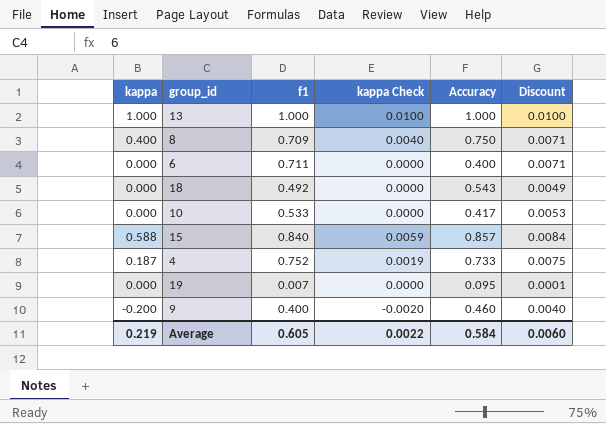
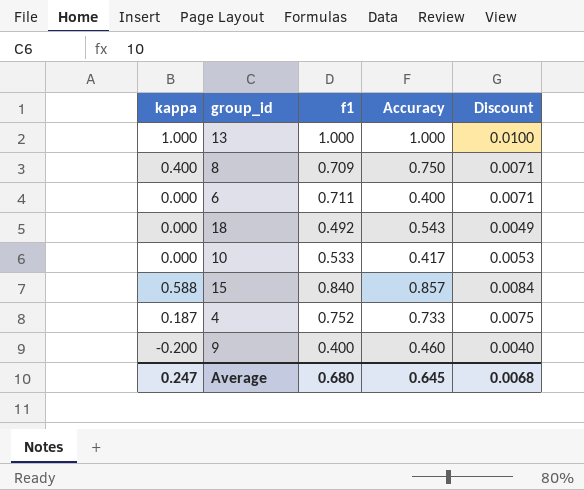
column kappa Check | formula: [kappa] * 0.01 -> none
row 19: 0.000 | 0.007 | 0.0000 | 0.095 | 0.0001 -> none
Average | kappa: 0.219 -> 0.247
Average | f1: 0.605 -> 0.680
Average | Accuracy: 0.584 -> 0.645
Average | Discount: 0.0060 -> 0.0068

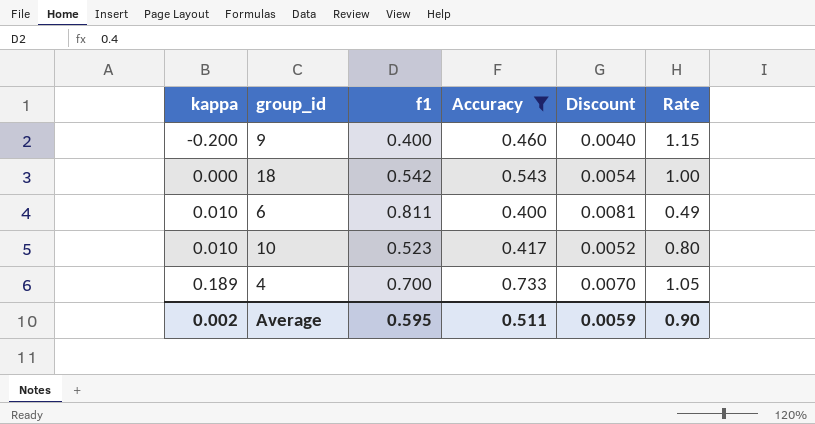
filter: none -> Accuracy <= 0.733
row order: none -> kappa ascending
column Rate | formula: none -> [Accuracy] / [f1]
18 | f1: 0.492 -> 0.542
18 | Discount: 0.0049 -> 0.0054
6 | kappa: 0.000 -> 0.010
6 | f1: 0.711 -> 0.811
6 | Discount: 0.0071 -> 0.0081
10 | kappa: 0.000 -> 0.010
10 | f1: 0.533 -> 0.523
10 | Discount: 0.0053 -> 0.0052
4 | kappa: 0.187 -> 0.189
4 | f1: 0.752 -> 0.700
4 | Discount: 0.0075 -> 0.0070
Average | kappa: 0.247 -> 0.002
Average | f1: 0.680 -> 0.595
Average | Accuracy: 0.645 -> 0.511
Average | Discount: 0.0068 -> 0.0059

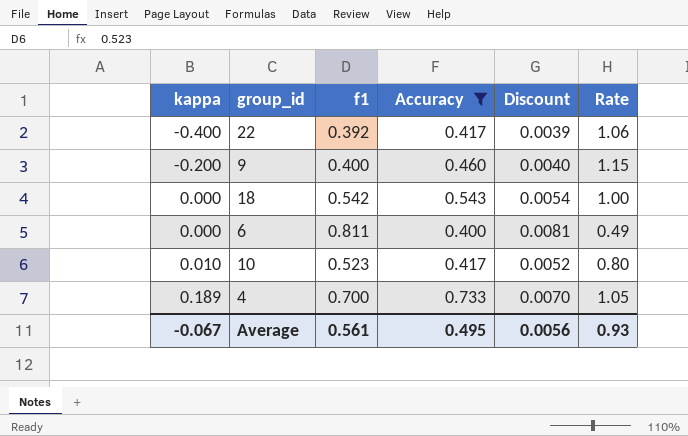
row 22: none -> -0.400 | 0.392 | 0.417 | 0.0039 | 1.06
6 | kappa: 0.010 -> 0.000
Average | kappa: 0.002 -> -0.067
Average | f1: 0.595 -> 0.561
Average | Accuracy: 0.511 -> 0.495
Average | Discount: 0.0059 -> 0.0056
Average | Rate: 0.90 -> 0.93

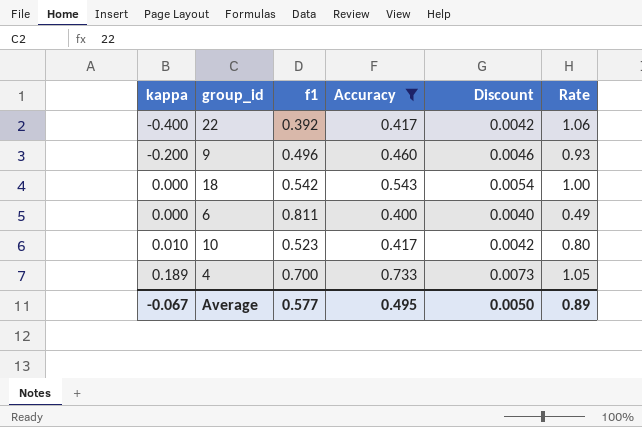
column Discount | formula: [f1] * 0.01 -> [Accuracy] * 0.01
9 | f1: 0.400 -> 0.496
9 | Rate: 1.15 -> 0.93
Average | f1: 0.561 -> 0.577
Average | Discount: 0.0056 -> 0.0050
Average | Rate: 0.93 -> 0.89

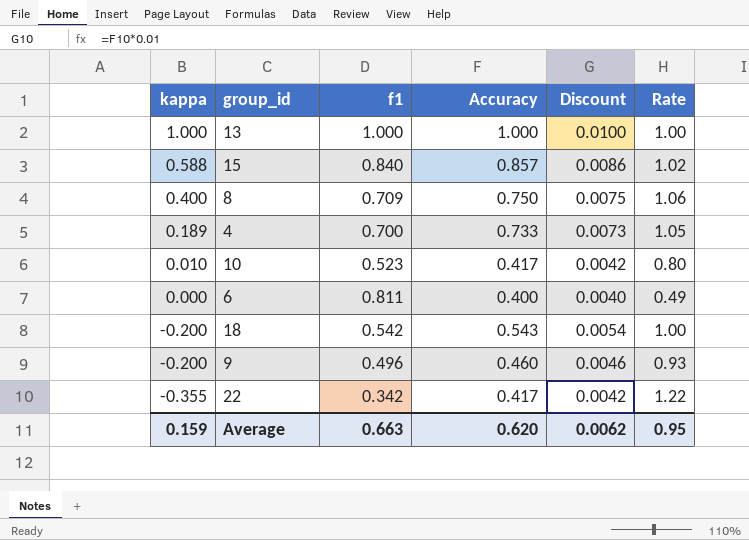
filter: Accuracy <= 0.733 -> none
row order: kappa ascending -> kappa descending
18 | kappa: 0.000 -> -0.200
22 | kappa: -0.400 -> -0.355
22 | f1: 0.392 -> 0.342
22 | Rate: 1.06 -> 1.22
Average | kappa: -0.067 -> 0.159
Average | f1: 0.577 -> 0.663
Average | Accuracy: 0.495 -> 0.620
Average | Discount: 0.0050 -> 0.0062
Average | Rate: 0.89 -> 0.95

